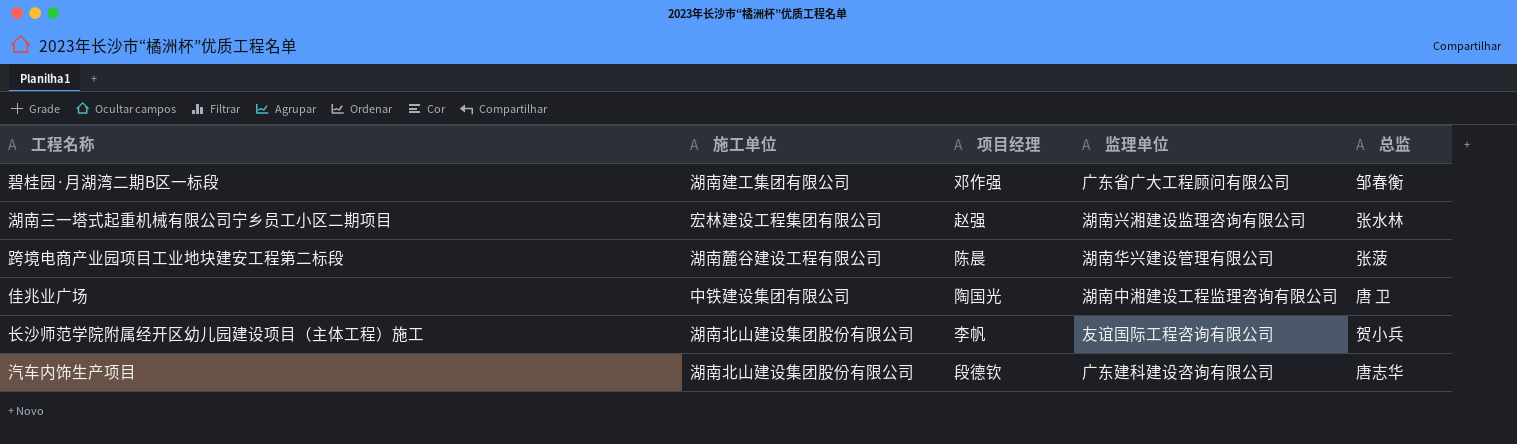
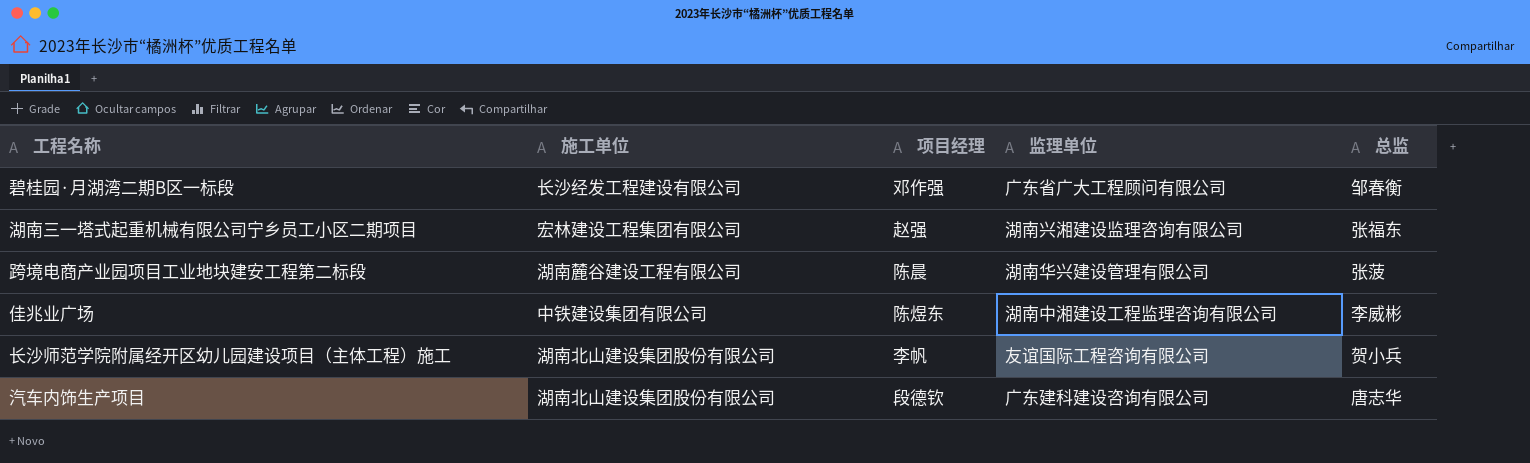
碧桂园·月湖湾二期B区一标段 | 施工单位: 湖南建工集团有限公司 -> 长沙经发工程建设有限公司
湖南三一塔式起重机械有限公司宁乡员工小区二期项目 | 总监: 张水林 -> 张福东
佳兆业广场 | 项目经理: 陶国光 -> 陈煜东
佳兆业广场 | 总监: 唐 卫 -> 李威彬

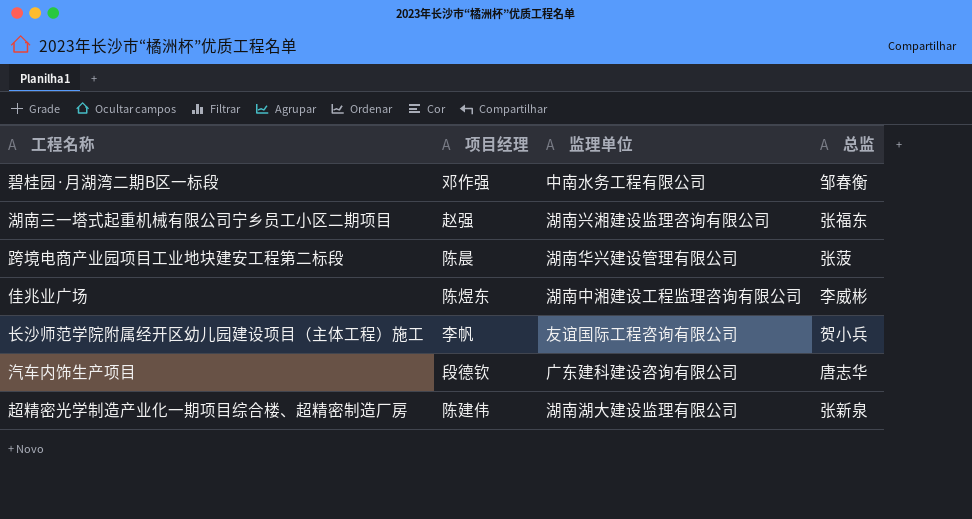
column 施工单位 | position: 2 -> none
碧桂园·月湖湾二期B区一标段 | 监理单位: 广东省广大工程顾问有限公司 -> 中南水务工程有限公司
row 超精密光学制造产业化一期项目综合楼、超精密制造厂房: none -> 陈建伟 | 湖南湖大建设监理有限公司 | 张新泉

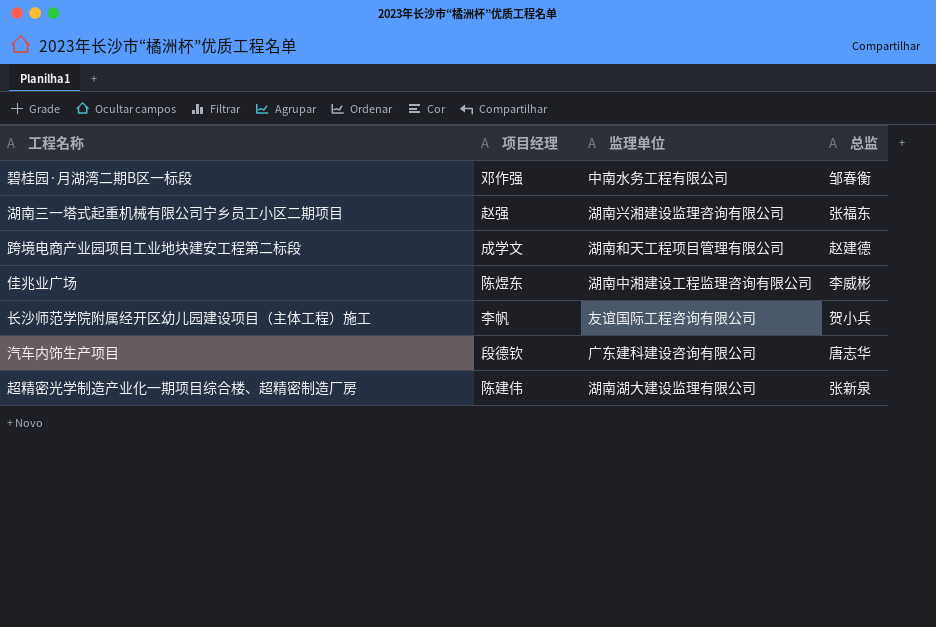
跨境电商产业园项目工业地块建安工程第二标段 | 项目经理: 陈晨 -> 成学文
跨境电商产业园项目工业地块建安工程第二标段 | 监理单位: 湖南华兴建设管理有限公司 -> 湖南和天工程项目管理有限公司
跨境电商产业园项目工业地块建安工程第二标段 | 总监: 张菠 -> 赵建德

